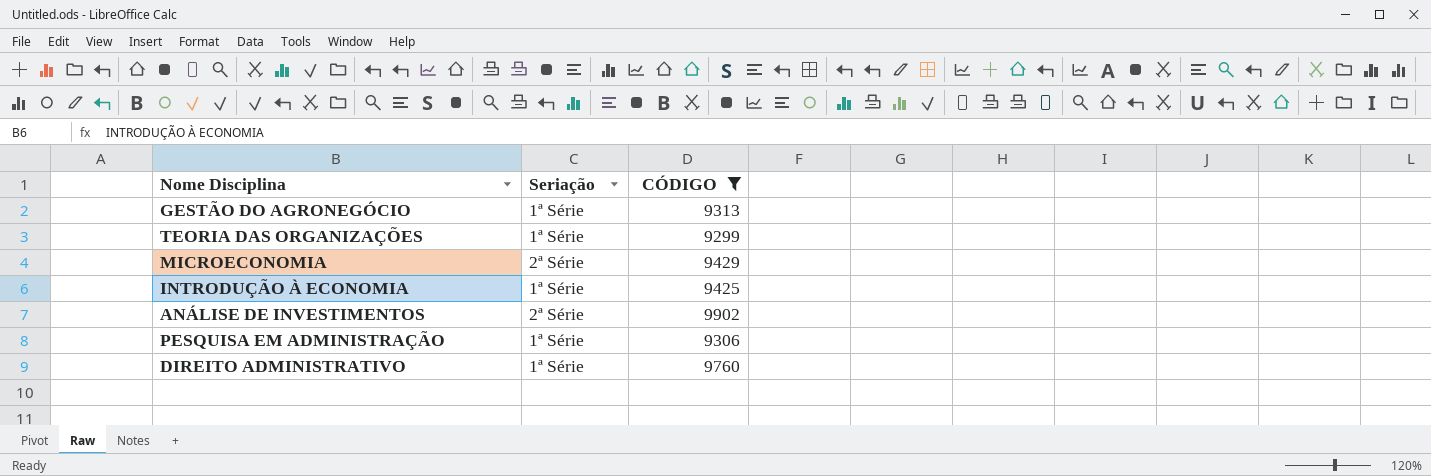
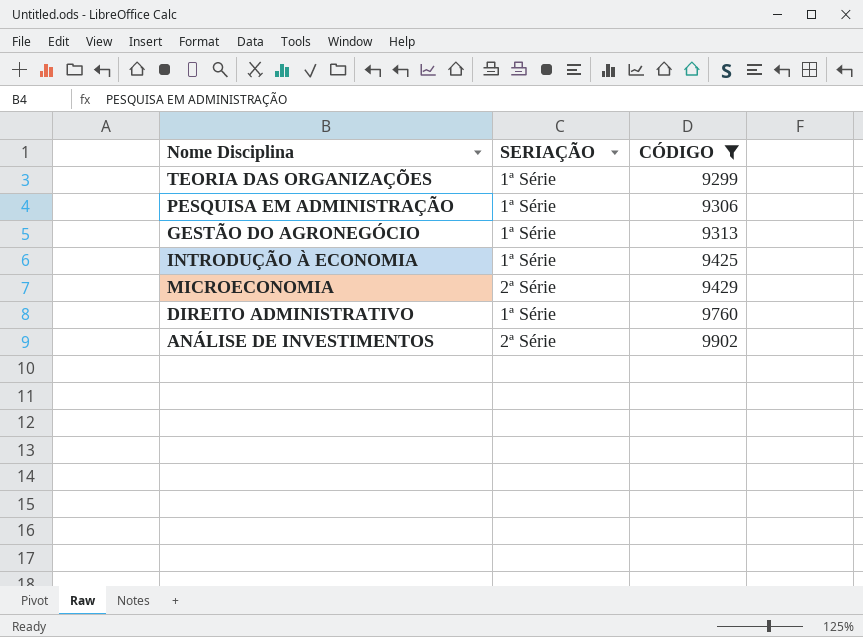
row order: none -> CÓDIGO ascending
column name: Seriação -> SERIAÇÃO

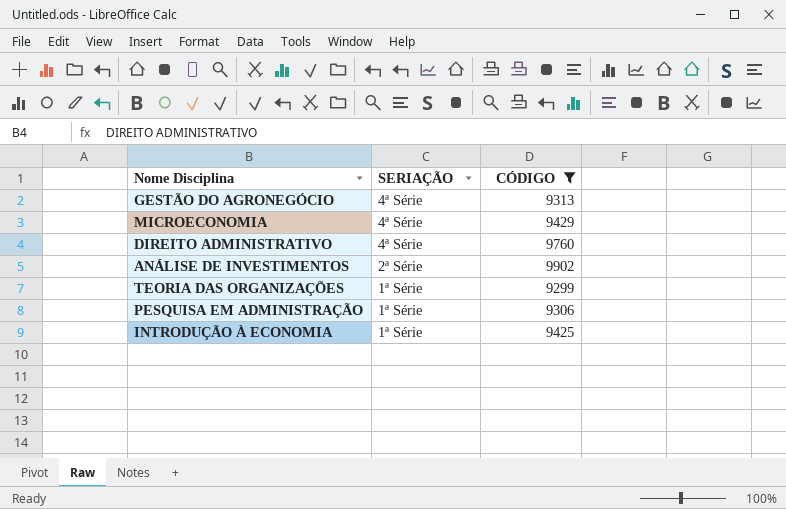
row order: CÓDIGO ascending -> SERIAÇÃO descending
GESTÃO DO AGRONEGÓCIO | SERIAÇÃO: 1ª Série -> 4ª Série
MICROECONOMIA | SERIAÇÃO: 2ª Série -> 4ª Série
DIREITO ADMINISTRATIVO | SERIAÇÃO: 1ª Série -> 4ª Série

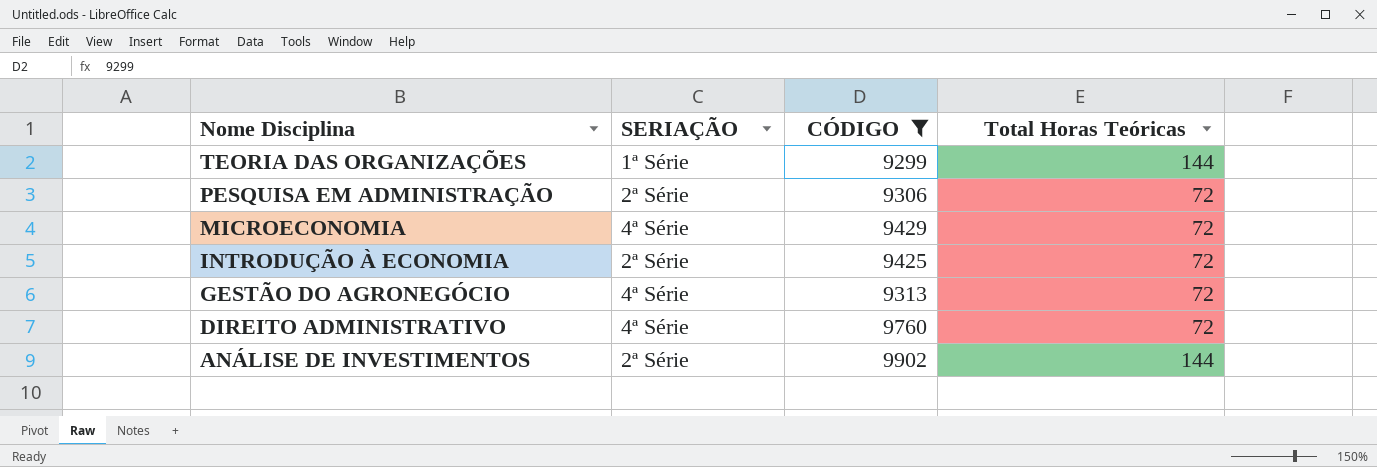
row order: SERIAÇÃO descending -> Nome Disciplina descending
column Total Horas Teóricas | position: none -> 4
PESQUISA EM ADMINISTRAÇÃO | SERIAÇÃO: 1ª Série -> 2ª Série
INTRODUÇÃO À ECONOMIA | SERIAÇÃO: 1ª Série -> 2ª Série

